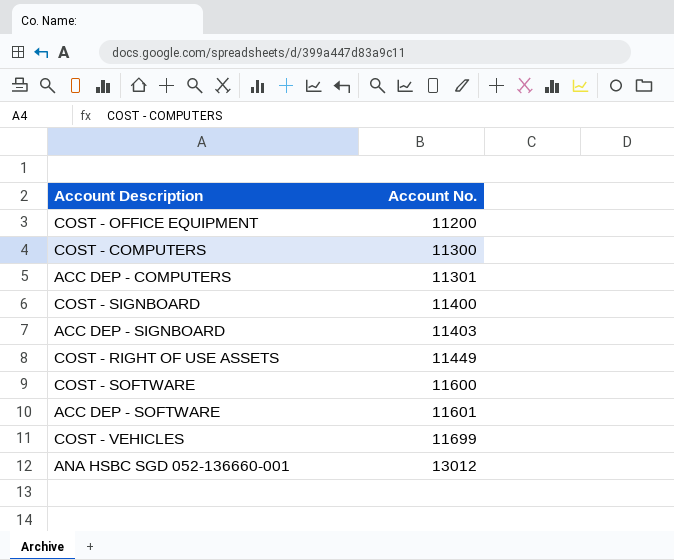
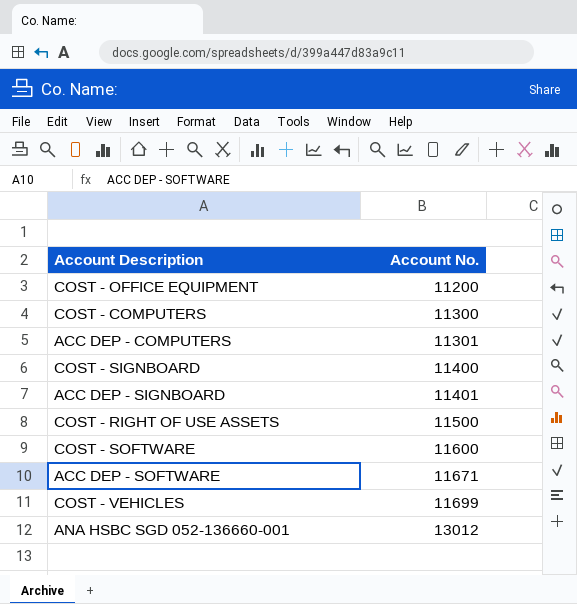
ACC DEP - SIGNBOARD | Account No.: 11403 -> 11401
COST - RIGHT OF USE ASSETS | Account No.: 11449 -> 11500
ACC DEP - SOFTWARE | Account No.: 11601 -> 11671

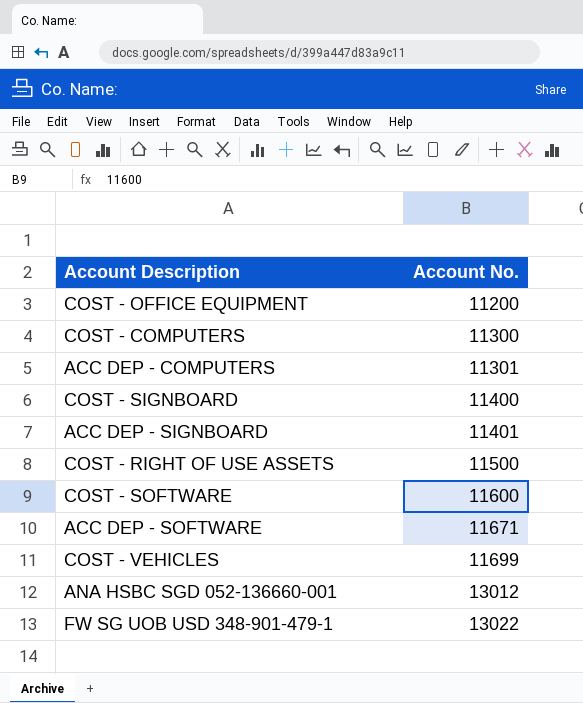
row FW SG UOB USD 348-901-479-1: none -> 13022

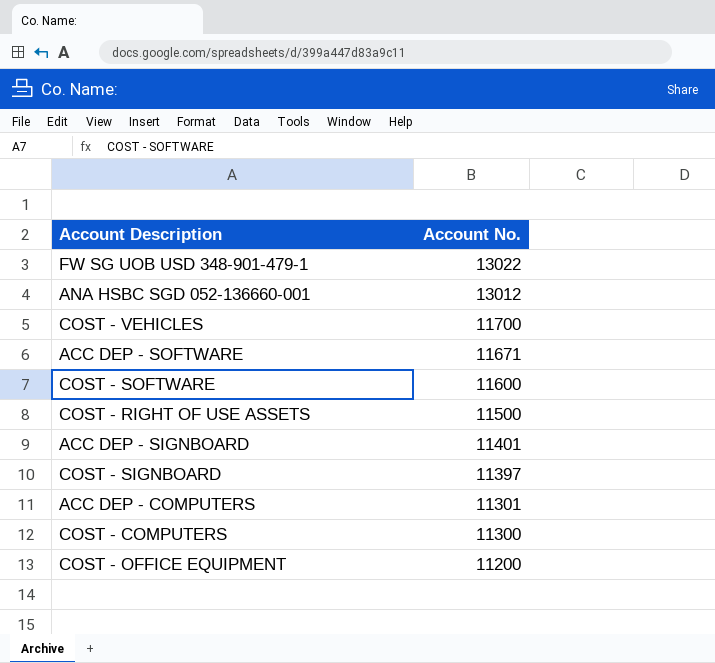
row order: Account No. ascending -> Account No. descending
COST - VEHICLES | Account No.: 11699 -> 11700
COST - SIGNBOARD | Account No.: 11400 -> 11397

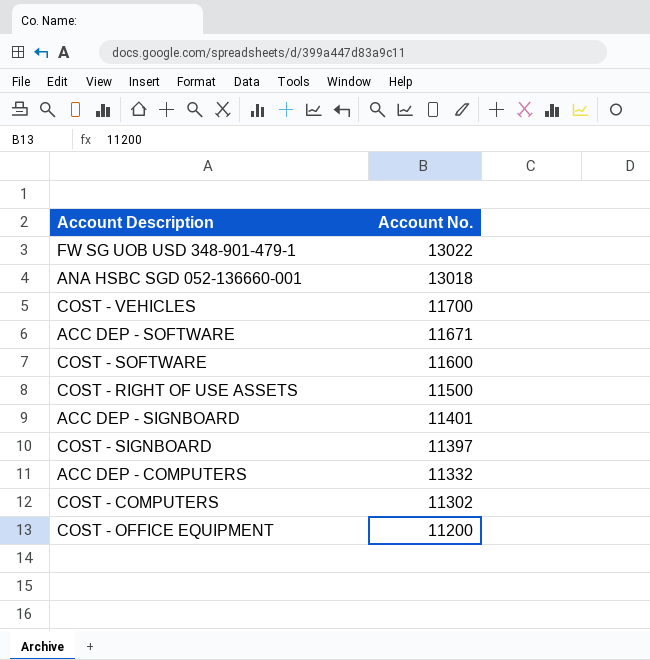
ANA HSBC SGD 052-136660-001 | Account No.: 13012 -> 13018
ACC DEP - COMPUTERS | Account No.: 11301 -> 11332
COST - COMPUTERS | Account No.: 11300 -> 11302

